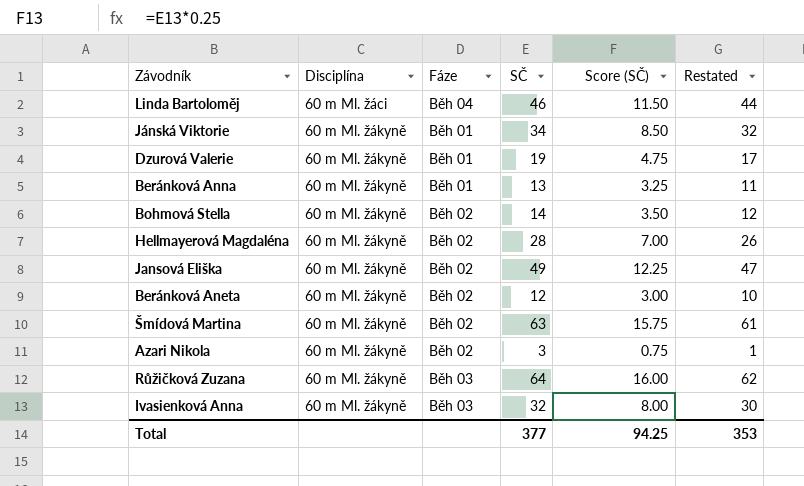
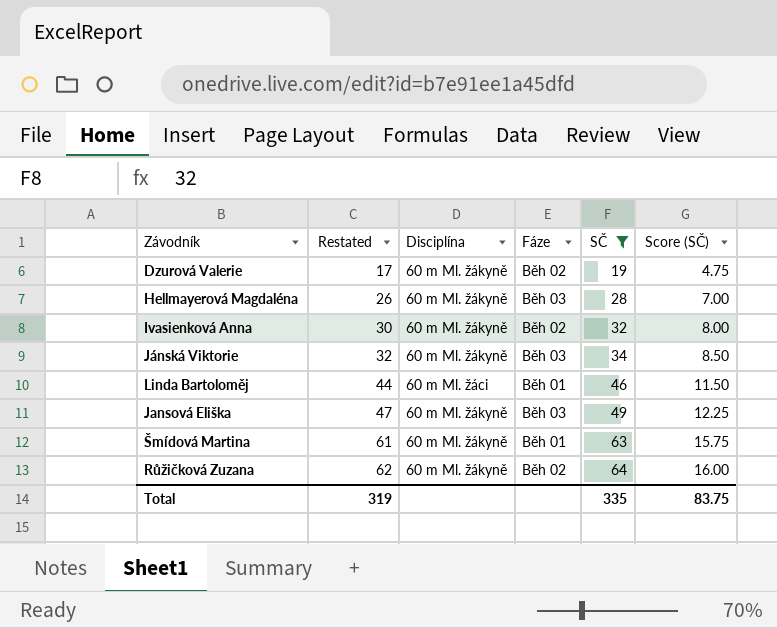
filter: none -> SČ >= 19
row order: Disciplína ascending -> Restated ascending
column Restated | position: 6 -> 2
Dzurová Valerie | Fáze: Běh 01 -> Běh 02
Hellmayerová Magdaléna | Fáze: Běh 02 -> Běh 03
Ivasienková Anna | Fáze: Běh 03 -> Běh 02
Jánská Viktorie | Fáze: Běh 01 -> Běh 03
Linda Bartoloměj | Fáze: Běh 04 -> Běh 01
Jansová Eliška | Fáze: Běh 02 -> Běh 03
Šmídová Martina | Fáze: Běh 02 -> Běh 01
Růžičková Zuzana | Fáze: Běh 03 -> Běh 02
Total | Restated: 353 -> 319
Total | SČ: 377 -> 335
Total | Score (SČ): 94.25 -> 83.75

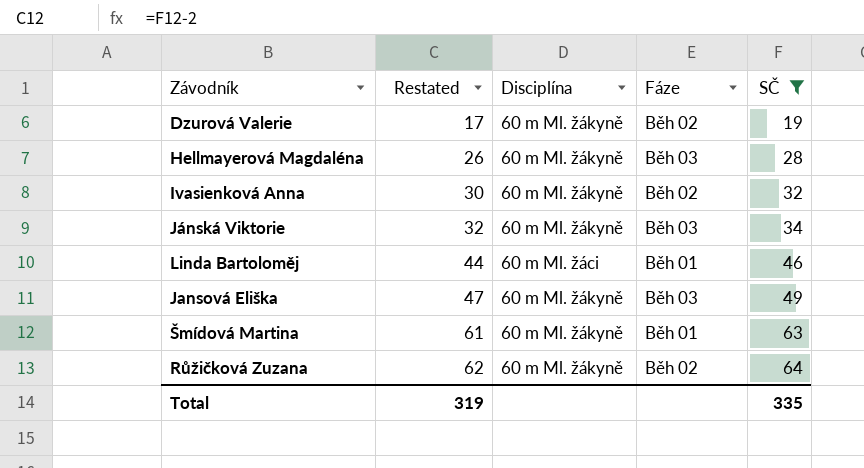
column Score (SČ) | formula: [SČ] * 0.25 -> none

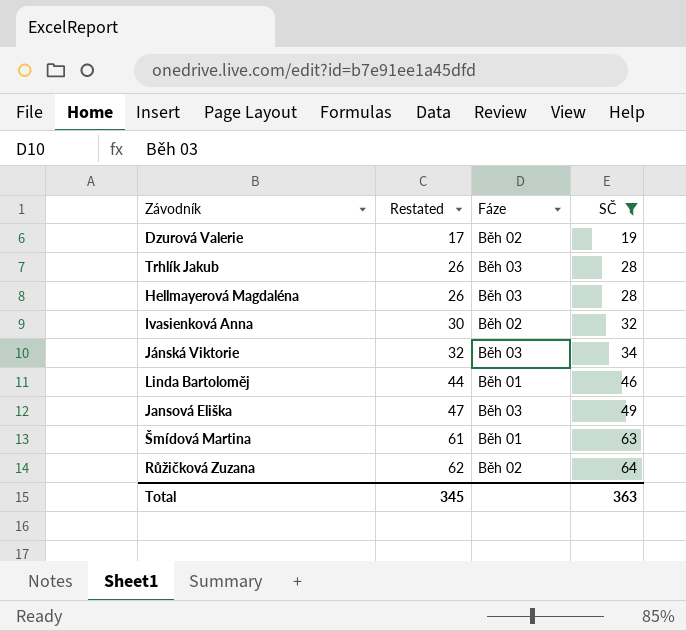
column Disciplína | position: 3 -> none
row Trhlík Jakub: none -> 26 | Běh 03 | 28
Total | Restated: 319 -> 345
Total | SČ: 335 -> 363

